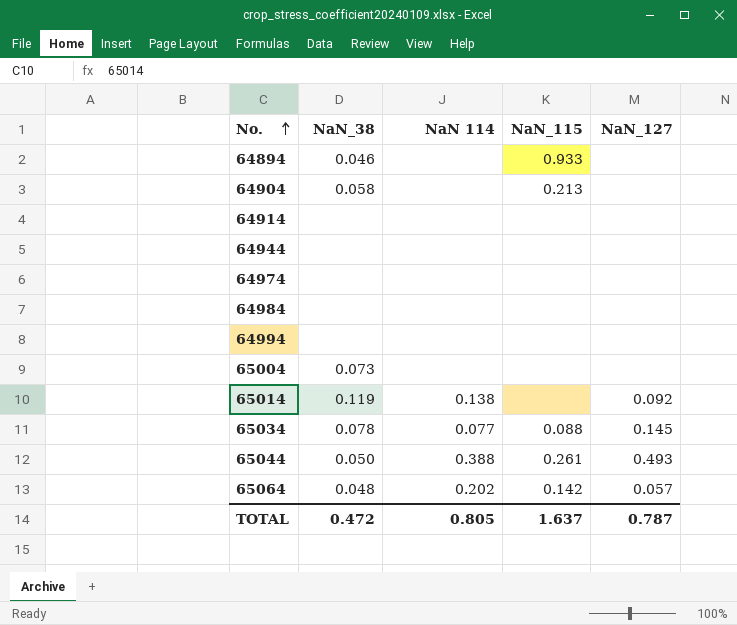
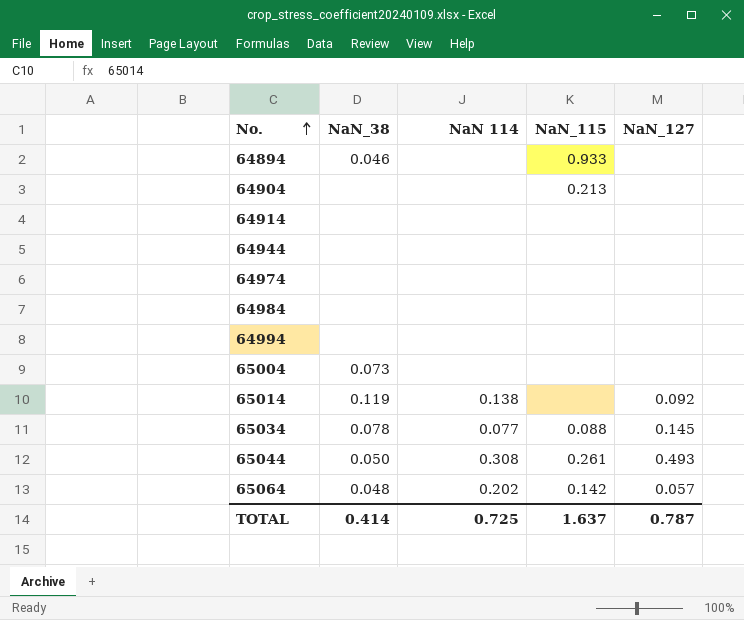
64904 | NaN_38: 0.058 -> none
65044 | NaN 114: 0.388 -> 0.308
TOTAL | NaN_38: 0.472 -> 0.414
TOTAL | NaN 114: 0.805 -> 0.725

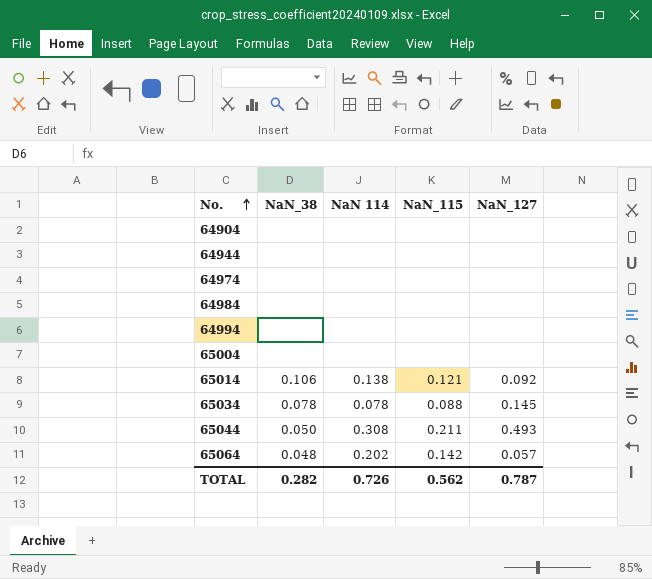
row 64894: 0.046 | none | 0.933 | none -> none
row 64914: none | none | none | none -> none
64904 | NaN_115: 0.213 -> none
65004 | NaN_38: 0.073 -> none
65014 | NaN_38: 0.119 -> 0.106
65014 | NaN_115: none -> 0.121
65034 | NaN 114: 0.077 -> 0.078
65044 | NaN_115: 0.261 -> 0.211
TOTAL | NaN_38: 0.414 -> 0.282
TOTAL | NaN 114: 0.725 -> 0.726
TOTAL | NaN_115: 1.637 -> 0.562

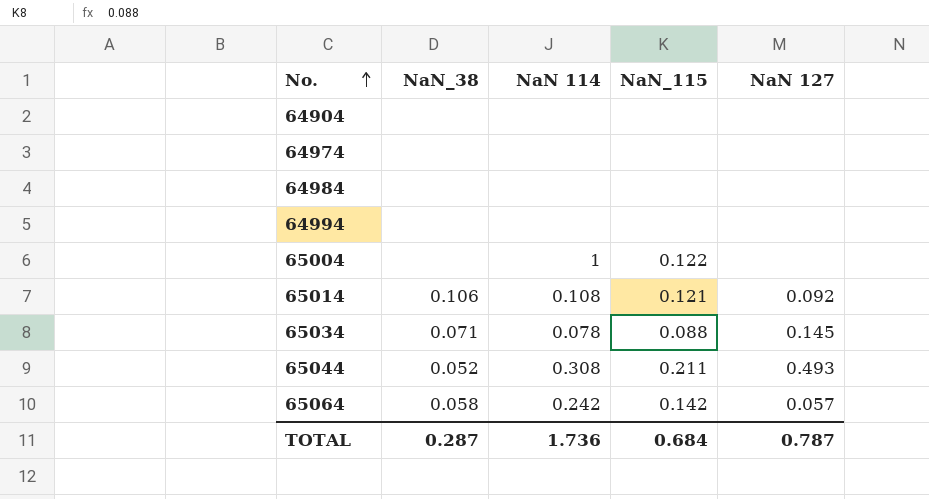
column name: NaN_127 -> NaN 127
row 64944: none | none | none | none -> none
65004 | NaN 114: none -> 1
65004 | NaN_115: none -> 0.122
65014 | NaN 114: 0.138 -> 0.108
65034 | NaN_38: 0.078 -> 0.071
65044 | NaN_38: 0.050 -> 0.052
65064 | NaN_38: 0.048 -> 0.058
65064 | NaN 114: 0.202 -> 0.242
TOTAL | NaN_38: 0.282 -> 0.287
TOTAL | NaN 114: 0.726 -> 1.736
TOTAL | NaN_115: 0.562 -> 0.684

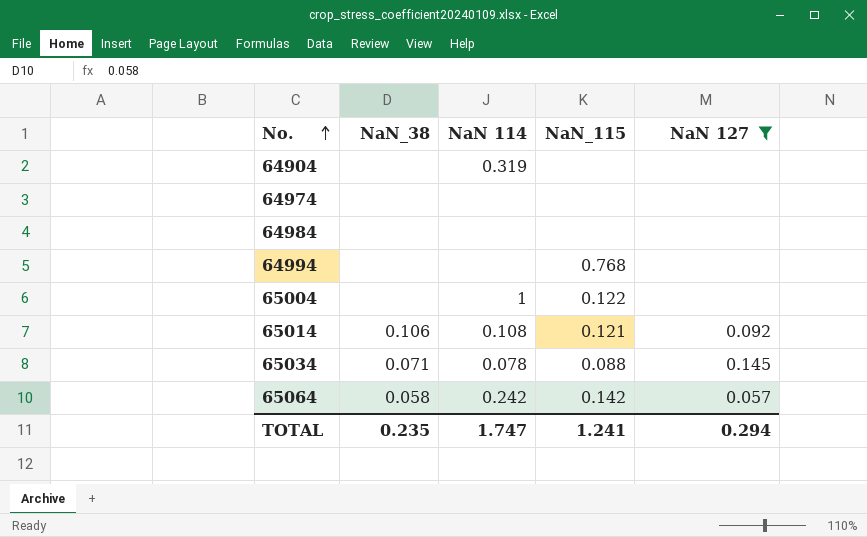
filter: none -> NaN 127 != 0.493
64904 | NaN 114: none -> 0.319
64994 | NaN_115: none -> 0.768
TOTAL | NaN_38: 0.287 -> 0.235
TOTAL | NaN 114: 1.736 -> 1.747
TOTAL | NaN_115: 0.684 -> 1.241
TOTAL | NaN 127: 0.787 -> 0.294

